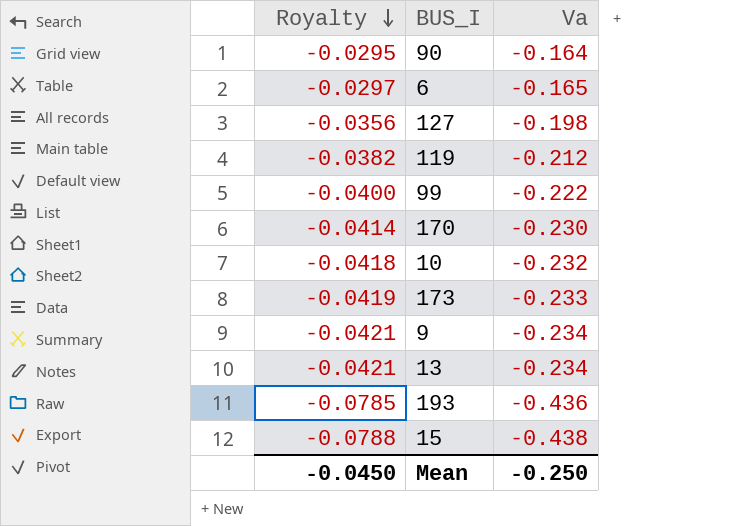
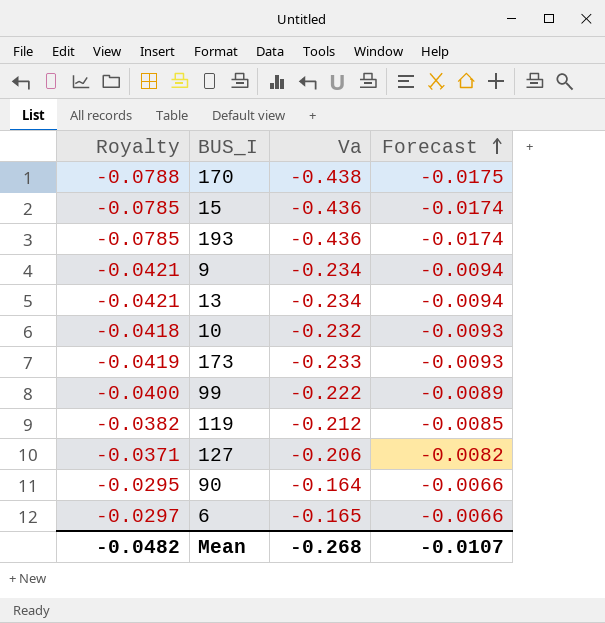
row order: Royalty descending -> Forecast ascending
column Forecast | formula: none -> [Va] * 0.04
170 | Royalty: -0.0414 -> -0.0788
170 | Va: -0.230 -> -0.438
15 | Royalty: -0.0788 -> -0.0785
15 | Va: -0.438 -> -0.436
127 | Royalty: -0.0356 -> -0.0371
127 | Va: -0.198 -> -0.206
Mean | Royalty: -0.0450 -> -0.0482
Mean | Va: -0.250 -> -0.268

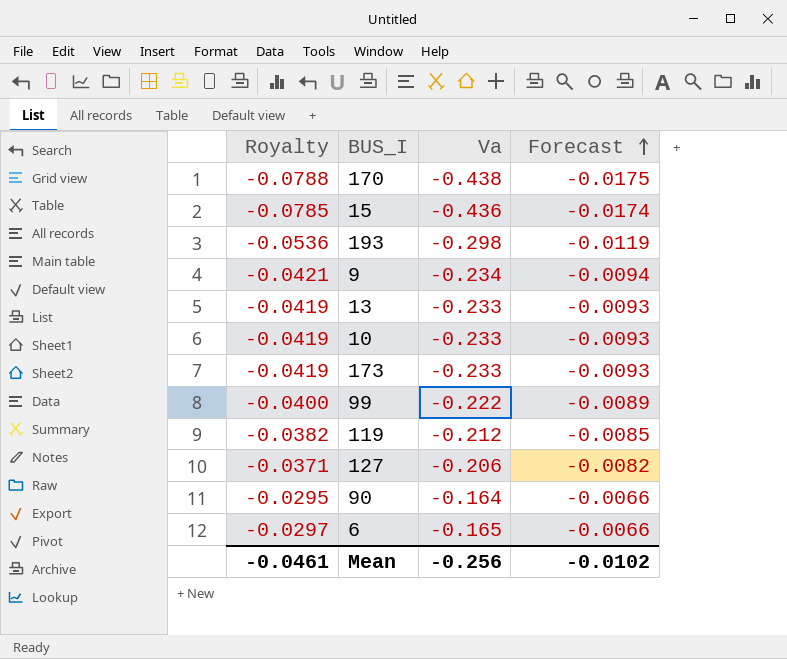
193 | Royalty: -0.0785 -> -0.0536
193 | Va: -0.436 -> -0.298
193 | Forecast: -0.0174 -> -0.0119
13 | Royalty: -0.0421 -> -0.0419
13 | Va: -0.234 -> -0.233
13 | Forecast: -0.0094 -> -0.0093
10 | Royalty: -0.0418 -> -0.0419
10 | Va: -0.232 -> -0.233
Mean | Royalty: -0.0482 -> -0.0461
Mean | Va: -0.268 -> -0.256
Mean | Forecast: -0.0107 -> -0.0102

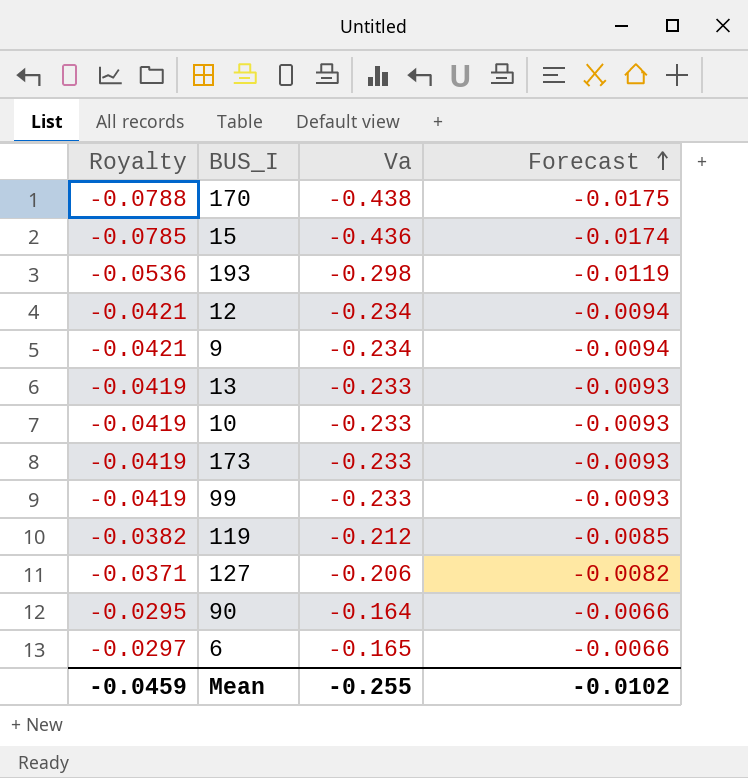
row 12: none -> -0.0421 | -0.234 | -0.0094
99 | Royalty: -0.0400 -> -0.0419
99 | Va: -0.222 -> -0.233
99 | Forecast: -0.0089 -> -0.0093
Mean | Royalty: -0.0461 -> -0.0459
Mean | Va: -0.256 -> -0.255

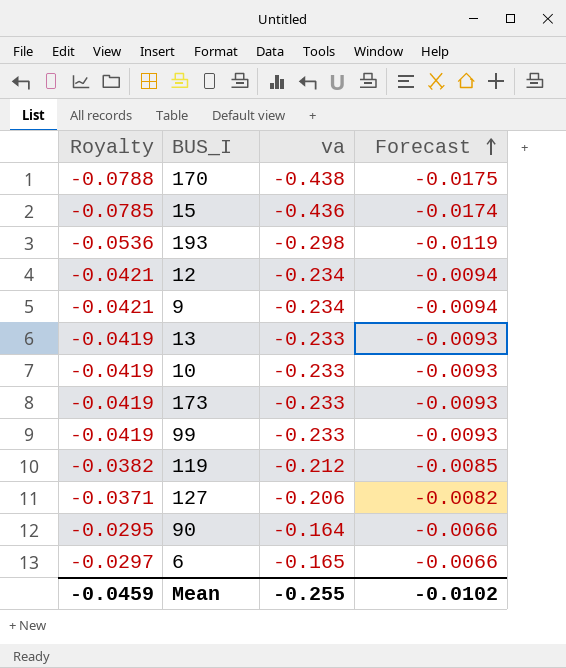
column name: Va -> va

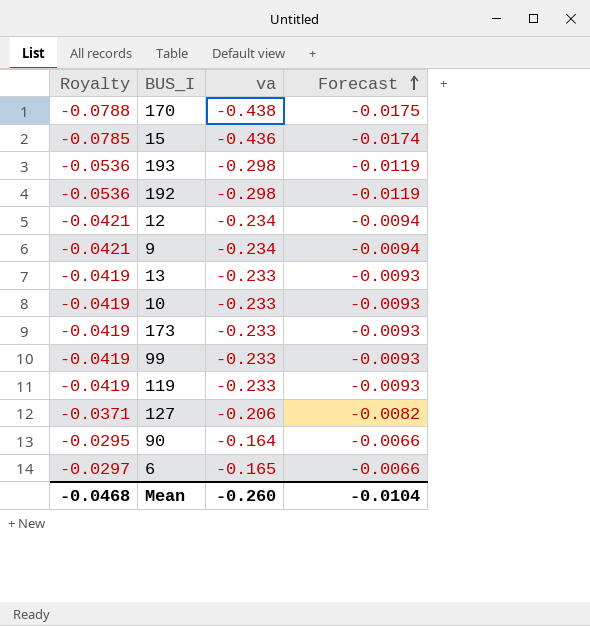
row 192: none -> -0.0536 | -0.298 | -0.0119
119 | Royalty: -0.0382 -> -0.0419
119 | va: -0.212 -> -0.233
119 | Forecast: -0.0085 -> -0.0093
Mean | Royalty: -0.0459 -> -0.0468
Mean | va: -0.255 -> -0.260
Mean | Forecast: -0.0102 -> -0.0104

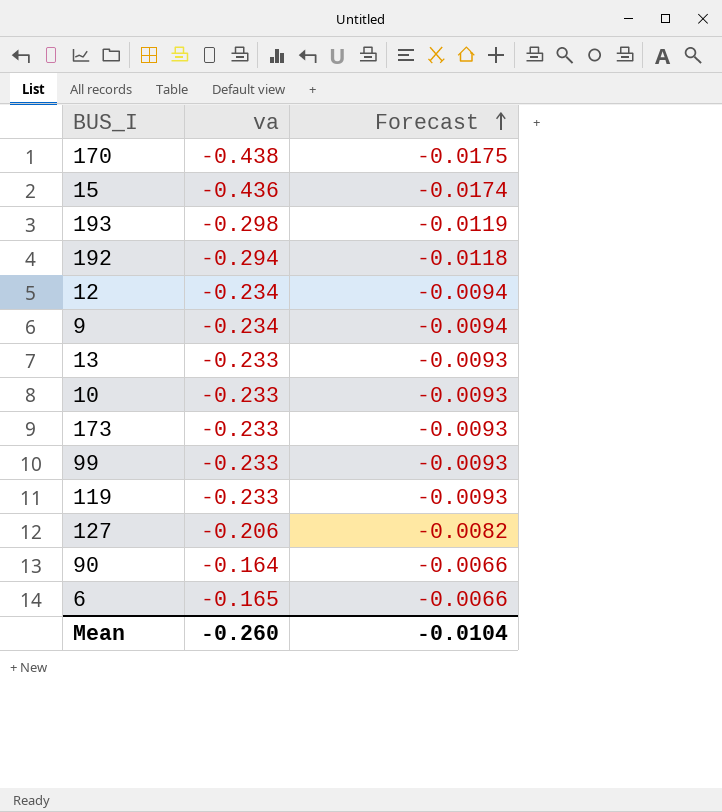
column Royalty | formula: [va] * 0.18 -> none
192 | va: -0.298 -> -0.294
192 | Forecast: -0.0119 -> -0.0118

